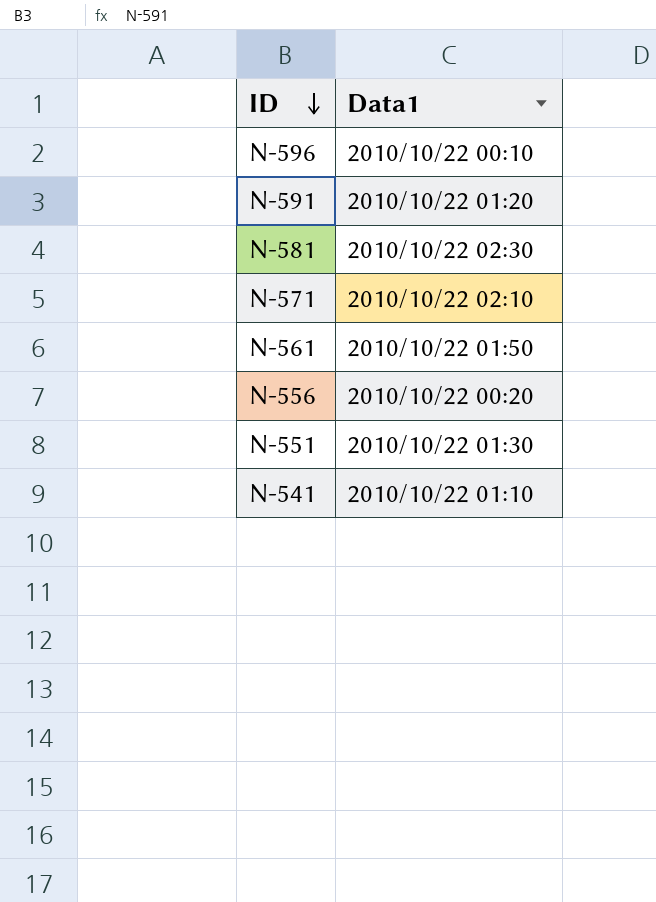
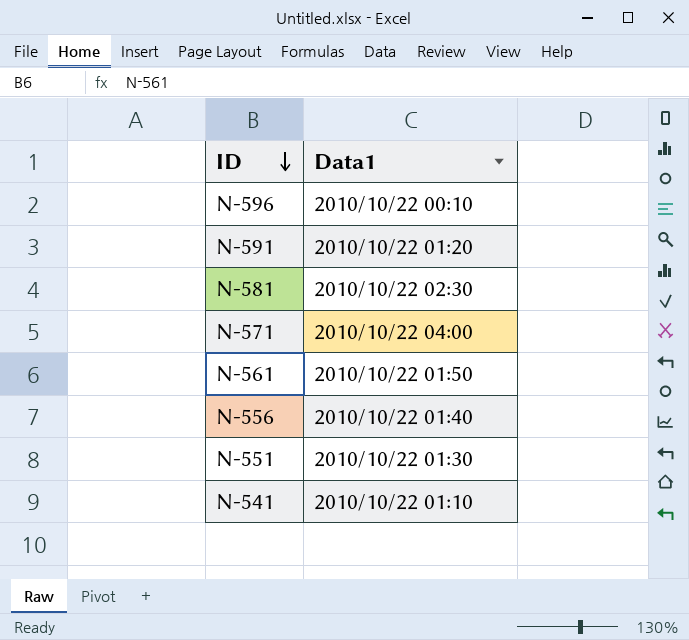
N-571 | Data1: 2010/10/22 02:10 -> 2010/10/22 04:00
N-556 | Data1: 2010/10/22 00:20 -> 2010/10/22 01:40

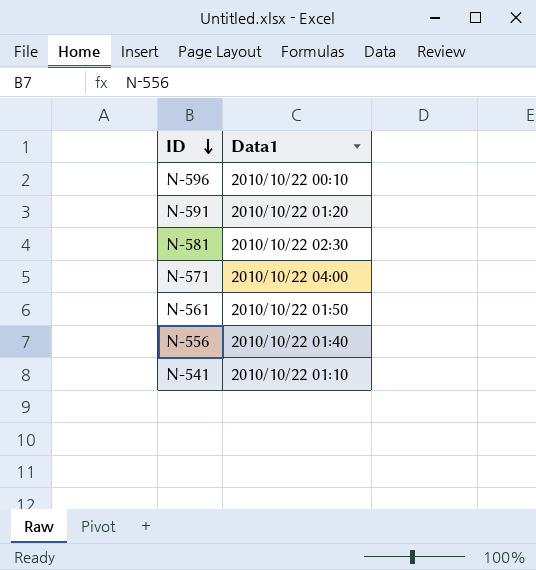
row N-551: 2010/10/22 01:30 -> none

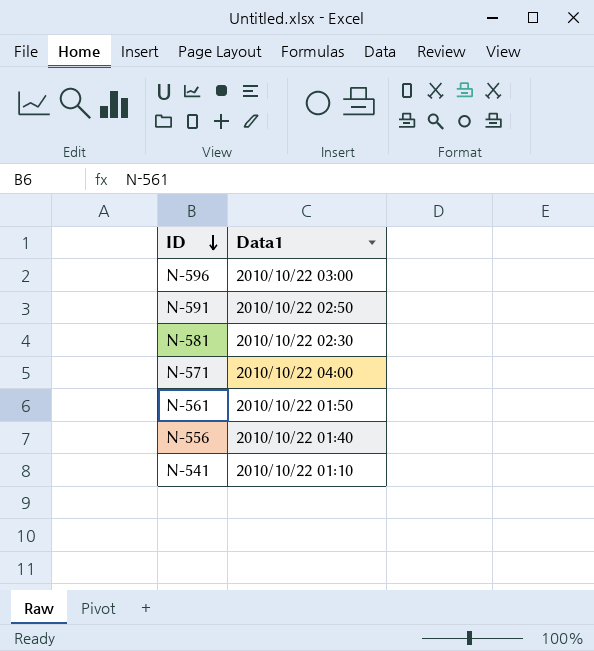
N-596 | Data1: 2010/10/22 00:10 -> 2010/10/22 03:00
N-591 | Data1: 2010/10/22 01:20 -> 2010/10/22 02:50

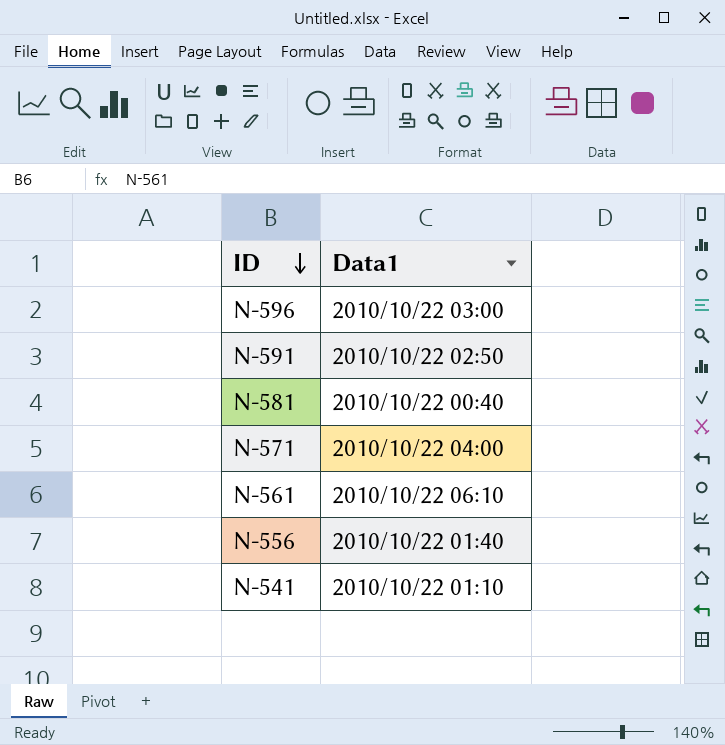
N-581 | Data1: 2010/10/22 02:30 -> 2010/10/22 00:40
N-561 | Data1: 2010/10/22 01:50 -> 2010/10/22 06:10

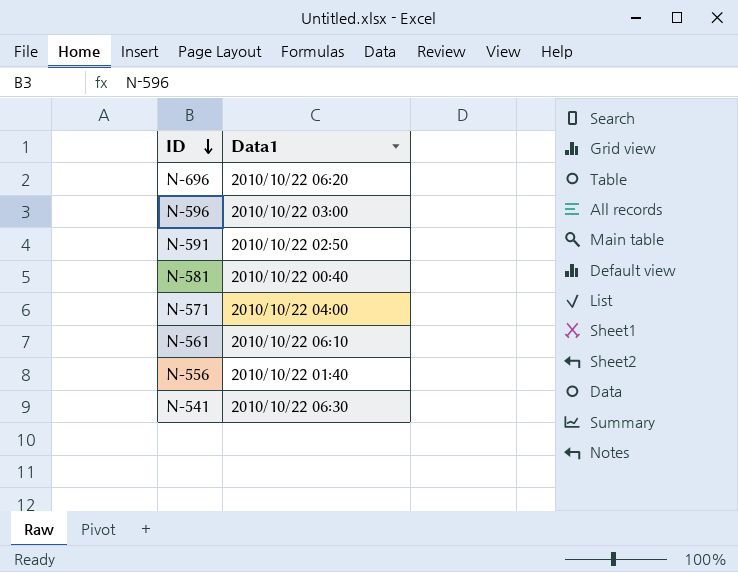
row N-696: none -> 2010/10/22 06:20
N-541 | Data1: 2010/10/22 01:10 -> 2010/10/22 06:30

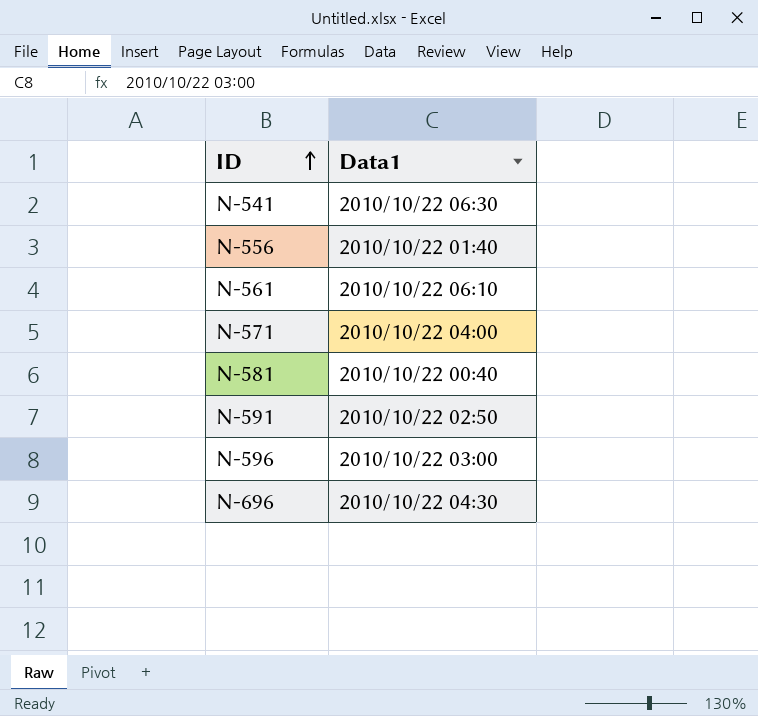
row order: ID descending -> ID ascending
N-696 | Data1: 2010/10/22 06:20 -> 2010/10/22 04:30

